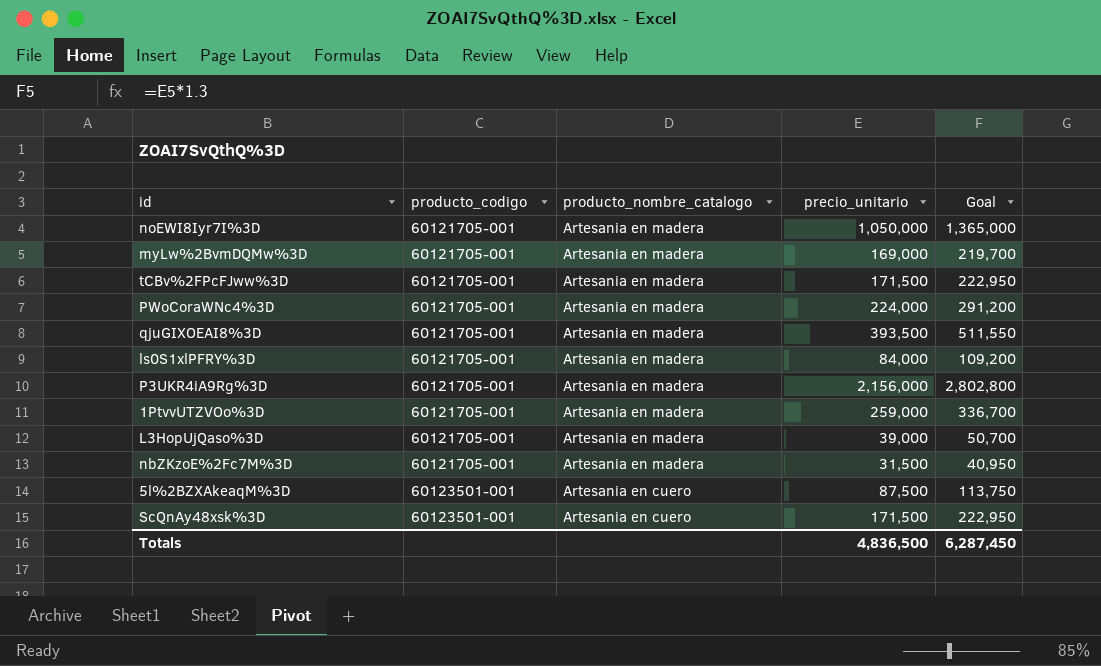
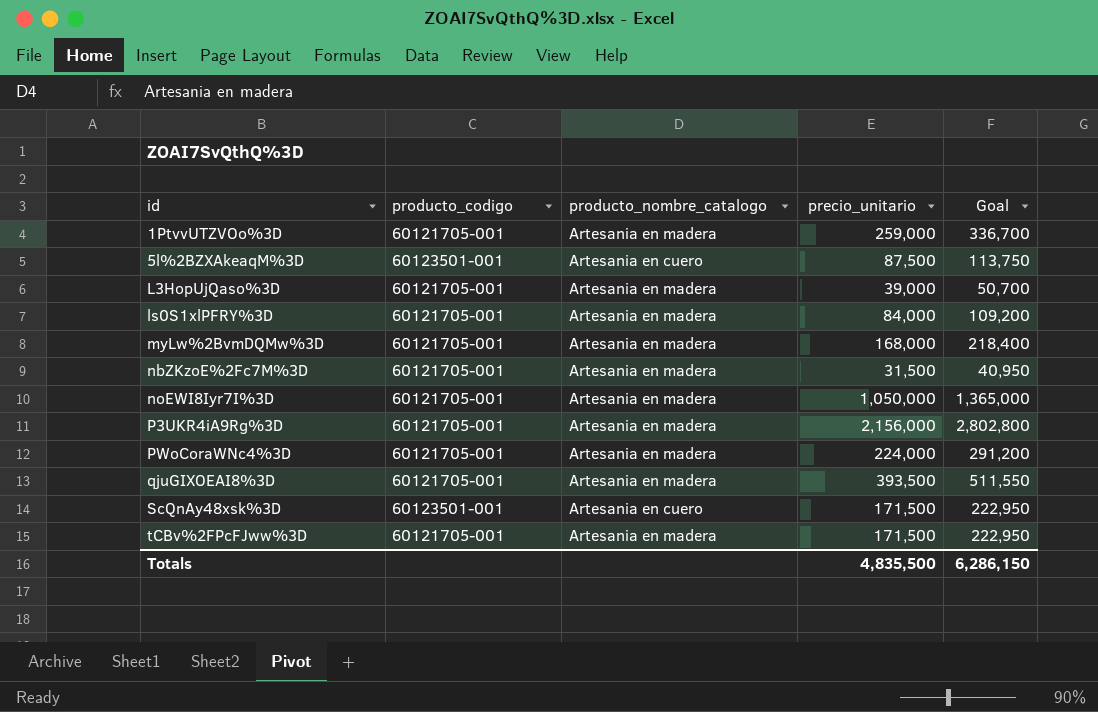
row order: producto_codigo ascending -> id ascending
myLw%2BvmDQMw%3D | precio_unitario: 169,000 -> 168,000
myLw%2BvmDQMw%3D | Goal: 219,700 -> 218,400
Totals | precio_unitario: 4,836,500 -> 4,835,500
Totals | Goal: 6,287,450 -> 6,286,150

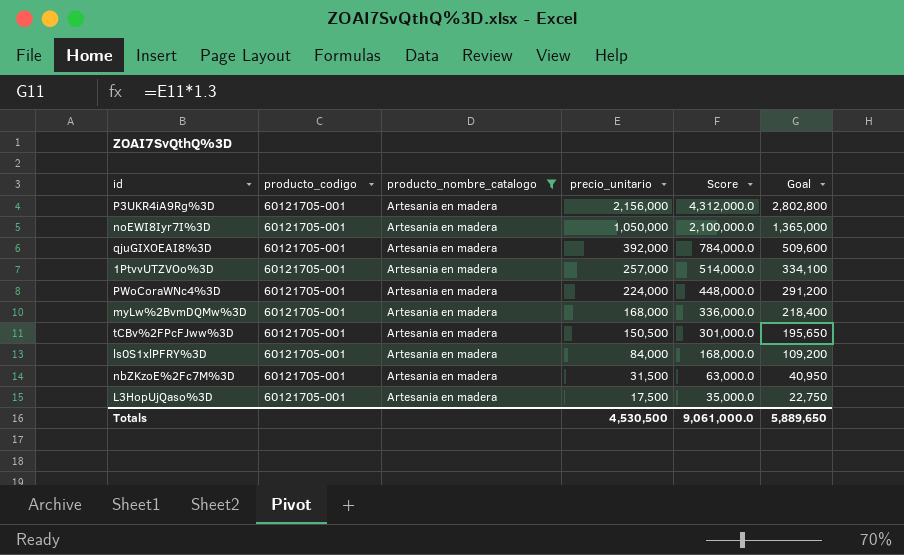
filter: none -> producto_nombre_catalogo = Artesania en madera
row order: id ascending -> precio_unitario descending
column Score | formula: none -> [precio_unitario] * 2
qjuGIXOEAI8%3D | precio_unitario: 393,500 -> 392,000
qjuGIXOEAI8%3D | Goal: 511,550 -> 509,600
1PtvvUTZVOo%3D | precio_unitario: 259,000 -> 257,000
1PtvvUTZVOo%3D | Goal: 336,700 -> 334,100
tCBv%2FPcFJww%3D | precio_unitario: 171,500 -> 150,500
tCBv%2FPcFJww%3D | Goal: 222,950 -> 195,650
L3HopUjQaso%3D | precio_unitario: 39,000 -> 17,500
L3HopUjQaso%3D | Goal: 50,700 -> 22,750
Totals | precio_unitario: 4,835,500 -> 4,530,500
Totals | Goal: 6,286,150 -> 5,889,650

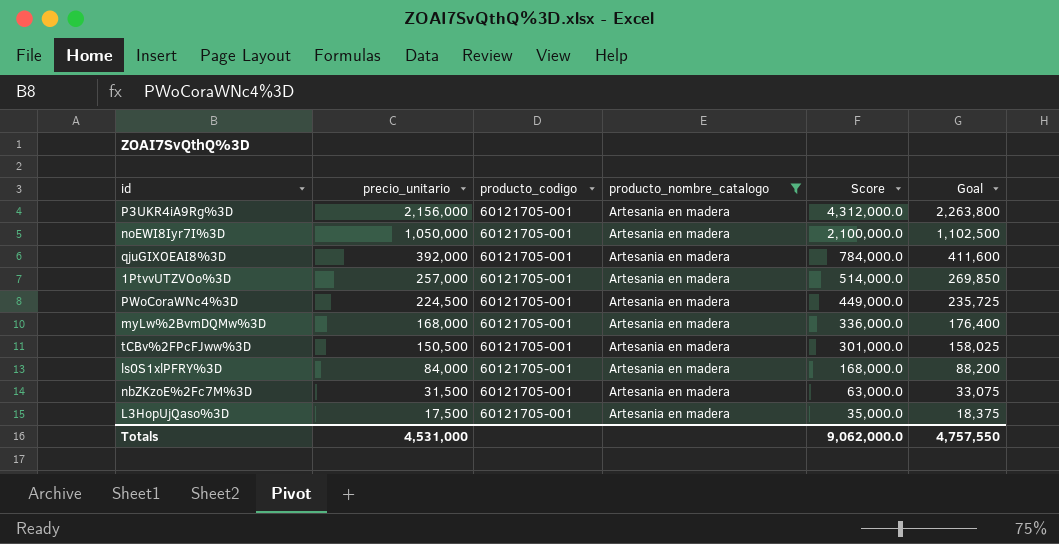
column precio_unitario | position: 4 -> 2
column Goal | formula: [precio_unitario] * 1.3 -> [precio_unitario] * 1.05
PWoCoraWNc4%3D | precio_unitario: 224,000 -> 224,500
PWoCoraWNc4%3D | Score: 448,000.0 -> 449,000.0
Totals | precio_unitario: 4,530,500 -> 4,531,000
Totals | Score: 9,061,000.0 -> 9,062,000.0
Totals | Goal: 5,889,650 -> 4,757,550

